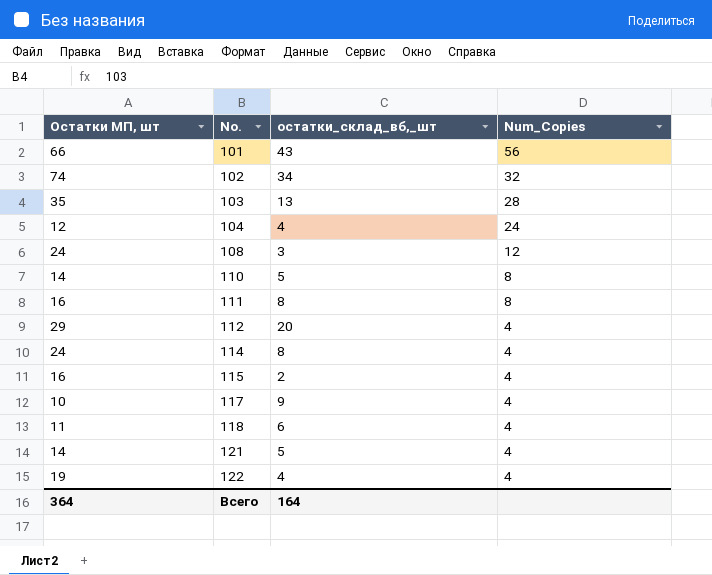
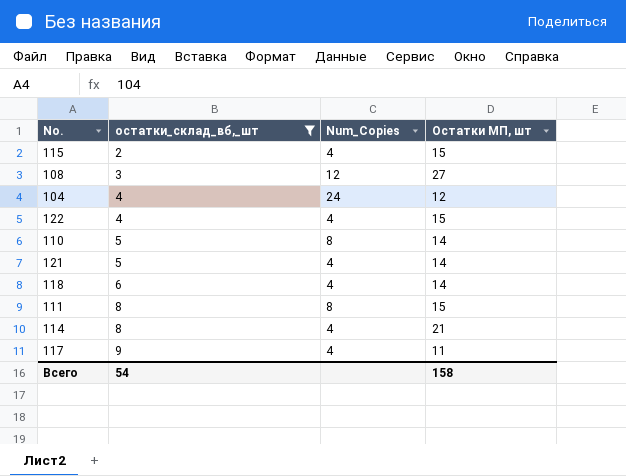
filter: none -> остатки_склад_вб,_шт <= 9
row order: No. ascending -> остатки_склад_вб,_шт ascending
column Остатки МП, шт | position: 1 -> 4
115 | Остатки МП, шт: 16 -> 15
108 | Остатки МП, шт: 24 -> 27
122 | Остатки МП, шт: 19 -> 15
118 | Остатки МП, шт: 11 -> 14
111 | Остатки МП, шт: 16 -> 15
114 | Остатки МП, шт: 24 -> 21
117 | Остатки МП, шт: 10 -> 11
Всего | остатки_склад_вб,_шт: 164 -> 54
Всего | Остатки МП, шт: 364 -> 158

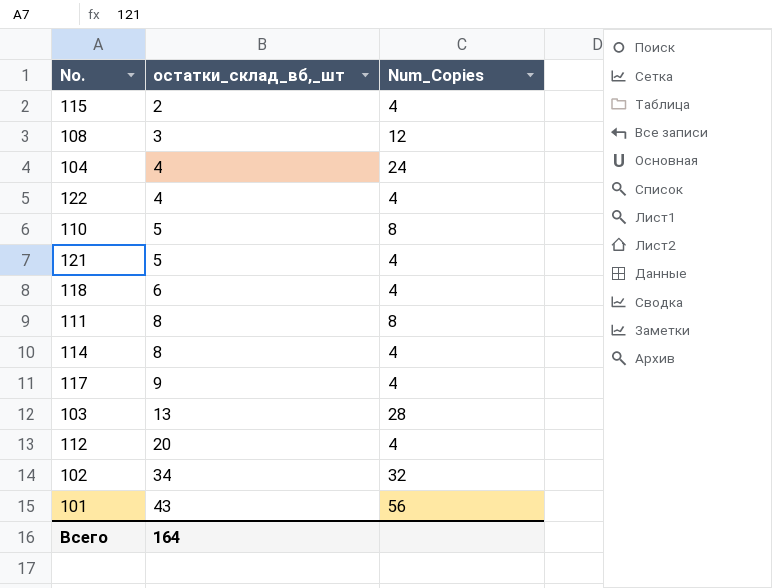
filter: остатки_склад_вб,_шт <= 9 -> none
column Остатки МП, шт | position: 4 -> none
Всего | остатки_склад_вб,_шт: 54 -> 164

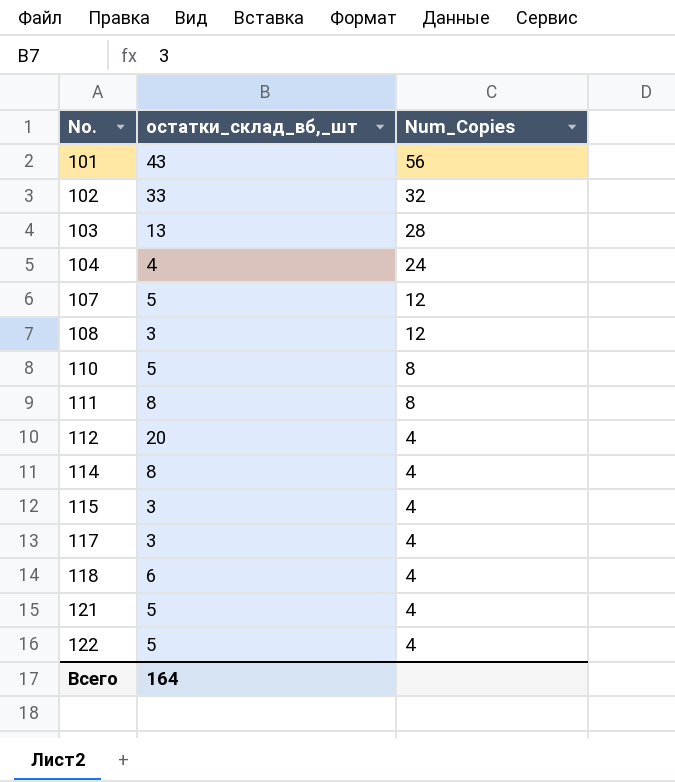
row order: остатки_склад_вб,_шт ascending -> No. ascending
102 | остатки_склад_вб,_шт: 34 -> 33
row 107: none -> 5 | 12
115 | остатки_склад_вб,_шт: 2 -> 3
117 | остатки_склад_вб,_шт: 9 -> 3
122 | остатки_склад_вб,_шт: 4 -> 5

